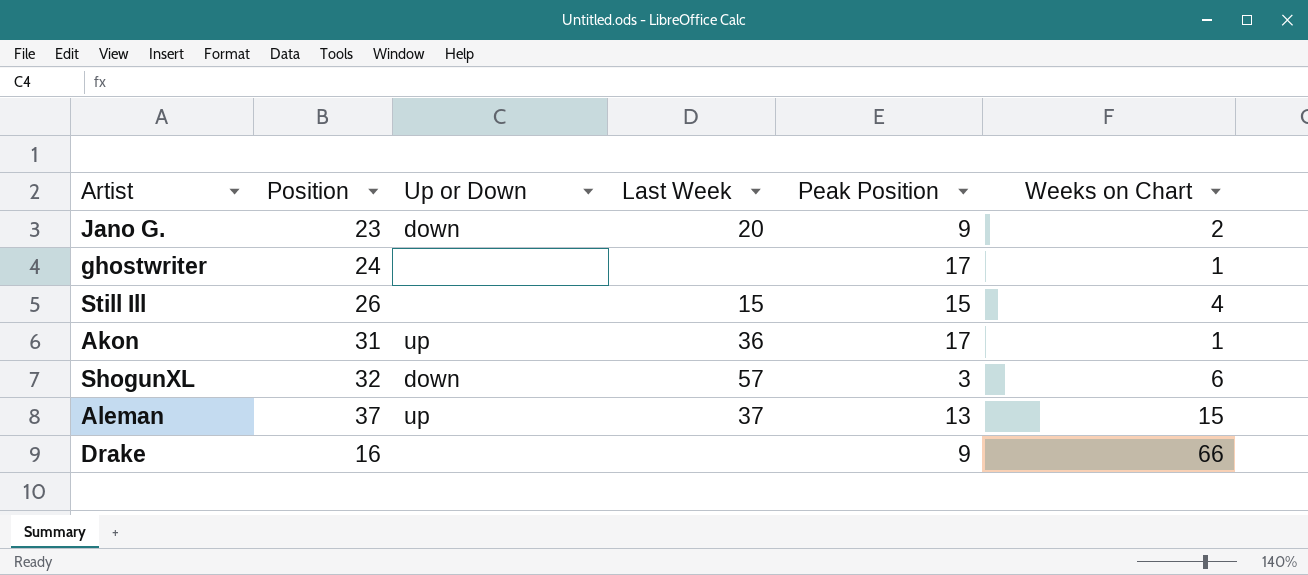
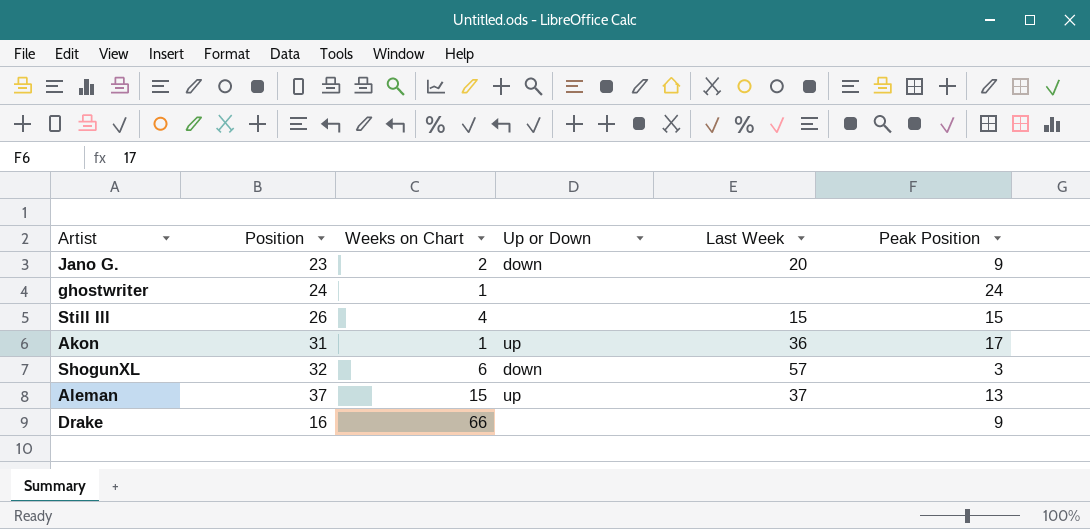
column Weeks on Chart | position: 6 -> 3
ghostwriter | Peak Position: 17 -> 24

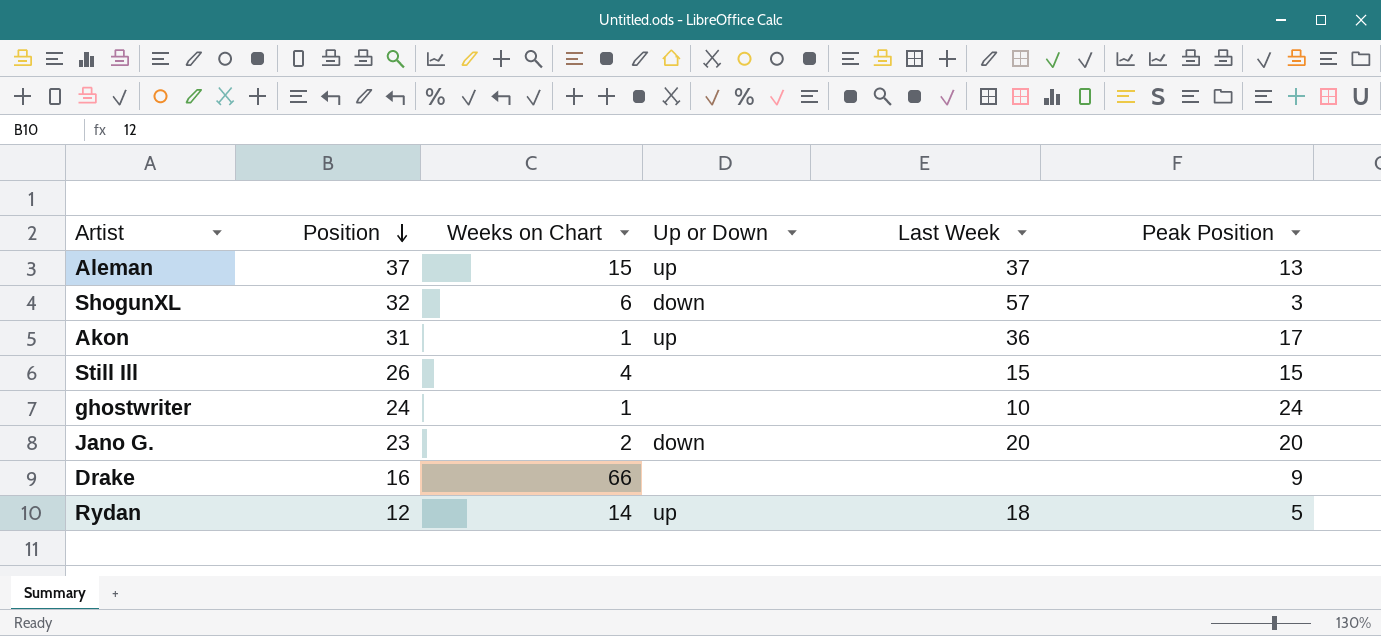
row order: none -> Position descending
ghostwriter | Last Week: none -> 10
Jano G. | Peak Position: 9 -> 20
row Rydan: none -> 12 | 14 | up | 18 | 5

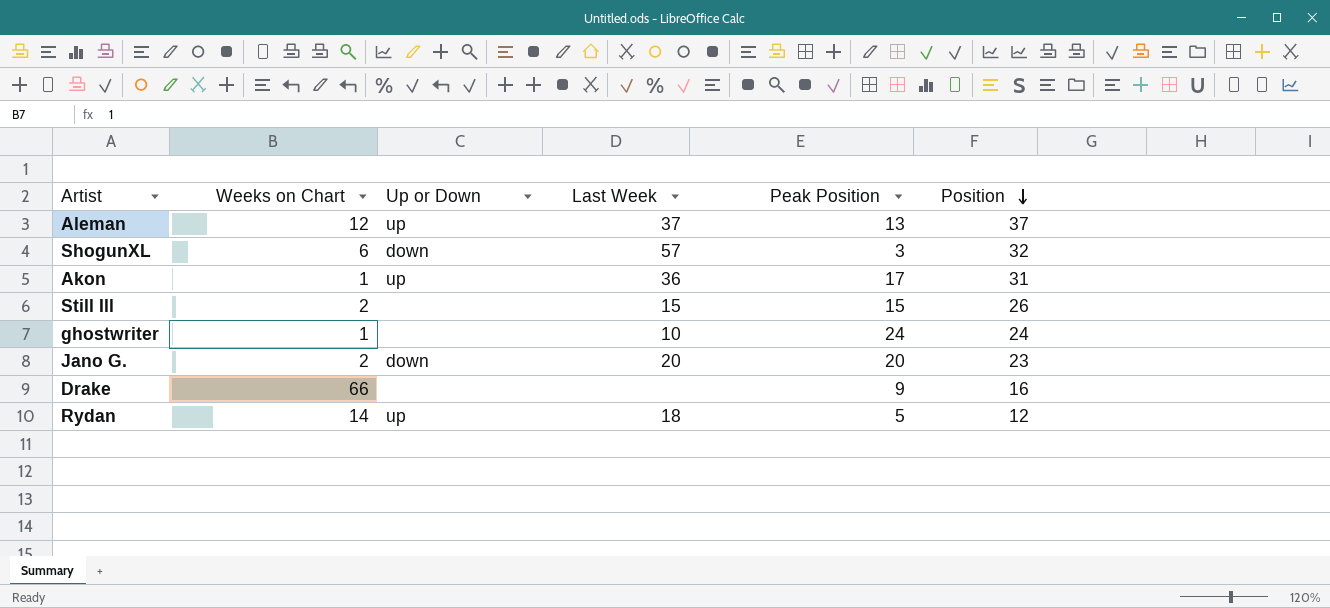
column Position | position: 2 -> 6
Aleman | Weeks on Chart: 15 -> 12
Still Ill | Weeks on Chart: 4 -> 2

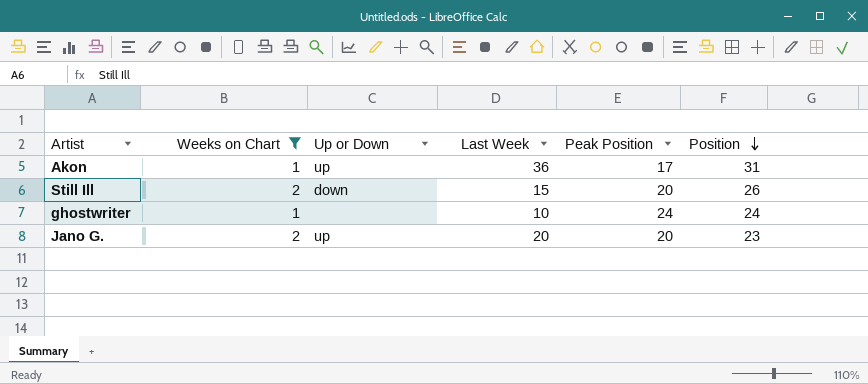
filter: none -> Weeks on Chart <= 2
Still Ill | Up or Down: none -> down
Still Ill | Peak Position: 15 -> 20
Jano G. | Up or Down: down -> up

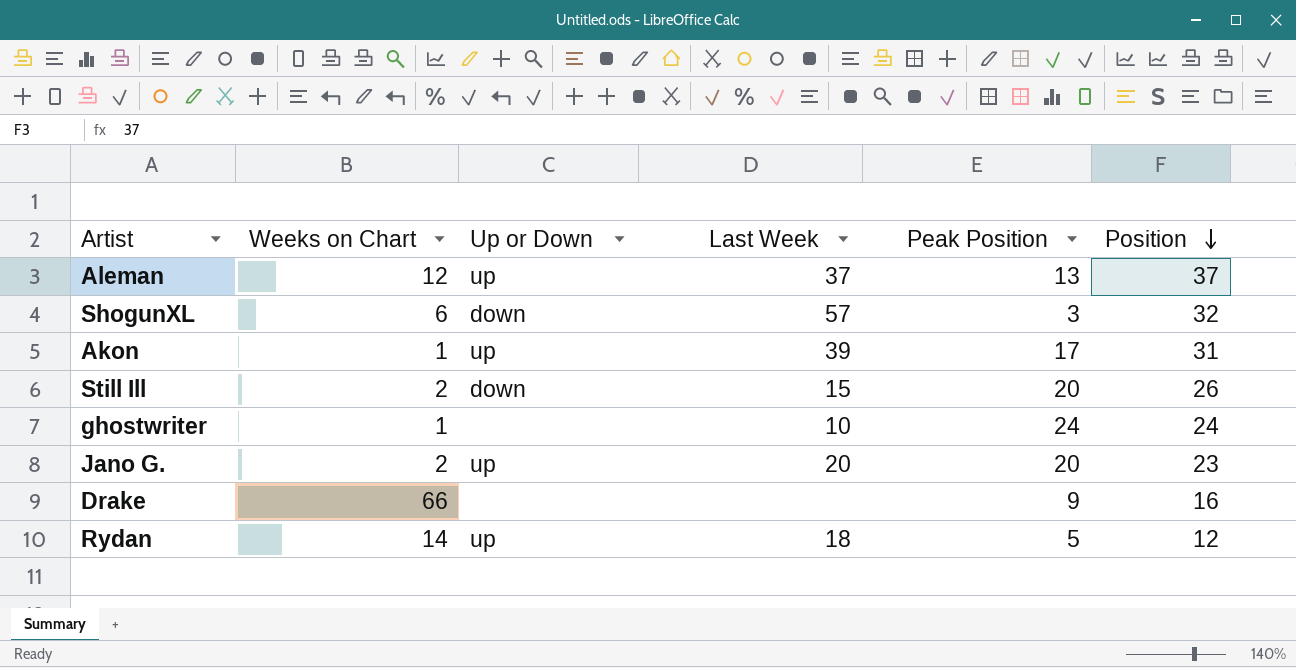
filter: Weeks on Chart <= 2 -> none
Akon | Last Week: 36 -> 39

